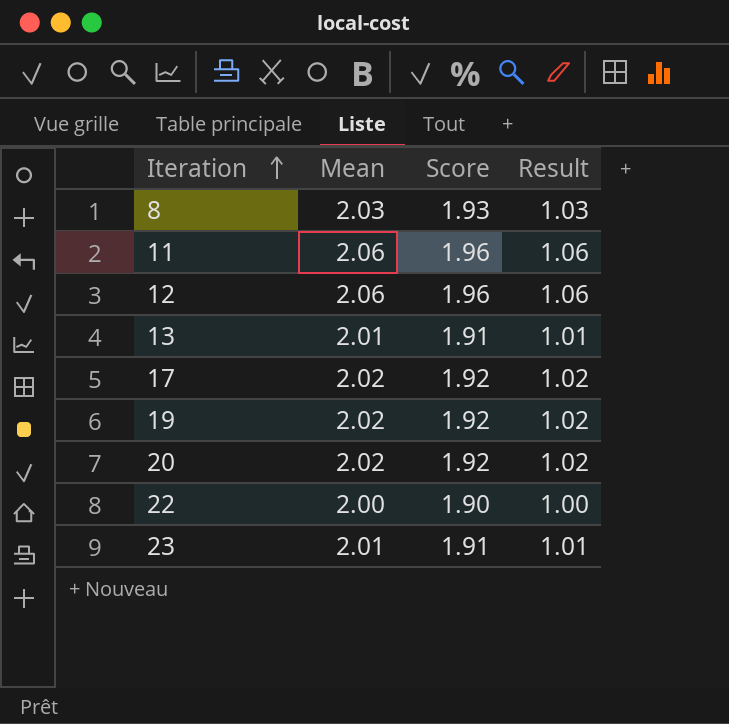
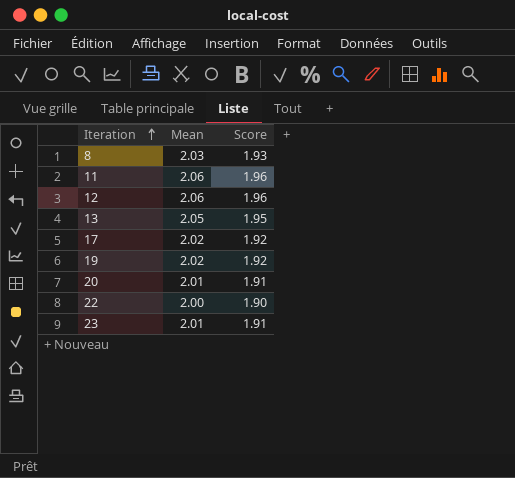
column Result | formula: [Mean] - 1 -> none
13 | Mean: 2.01 -> 2.05
13 | Score: 1.91 -> 1.95
20 | Mean: 2.02 -> 2.01
20 | Score: 1.92 -> 1.91

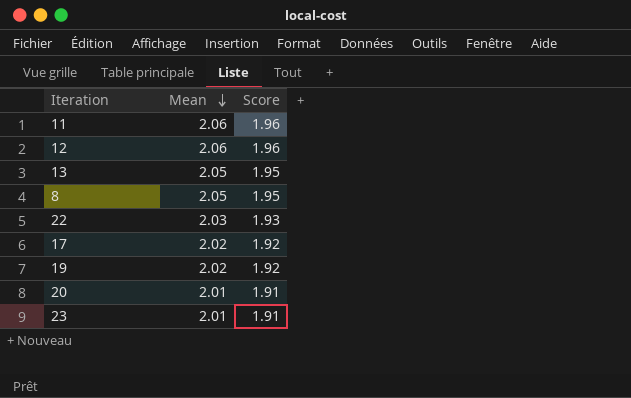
row order: Iteration ascending -> Mean descending
8 | Mean: 2.03 -> 2.05
8 | Score: 1.93 -> 1.95
22 | Mean: 2.00 -> 2.03
22 | Score: 1.90 -> 1.93

